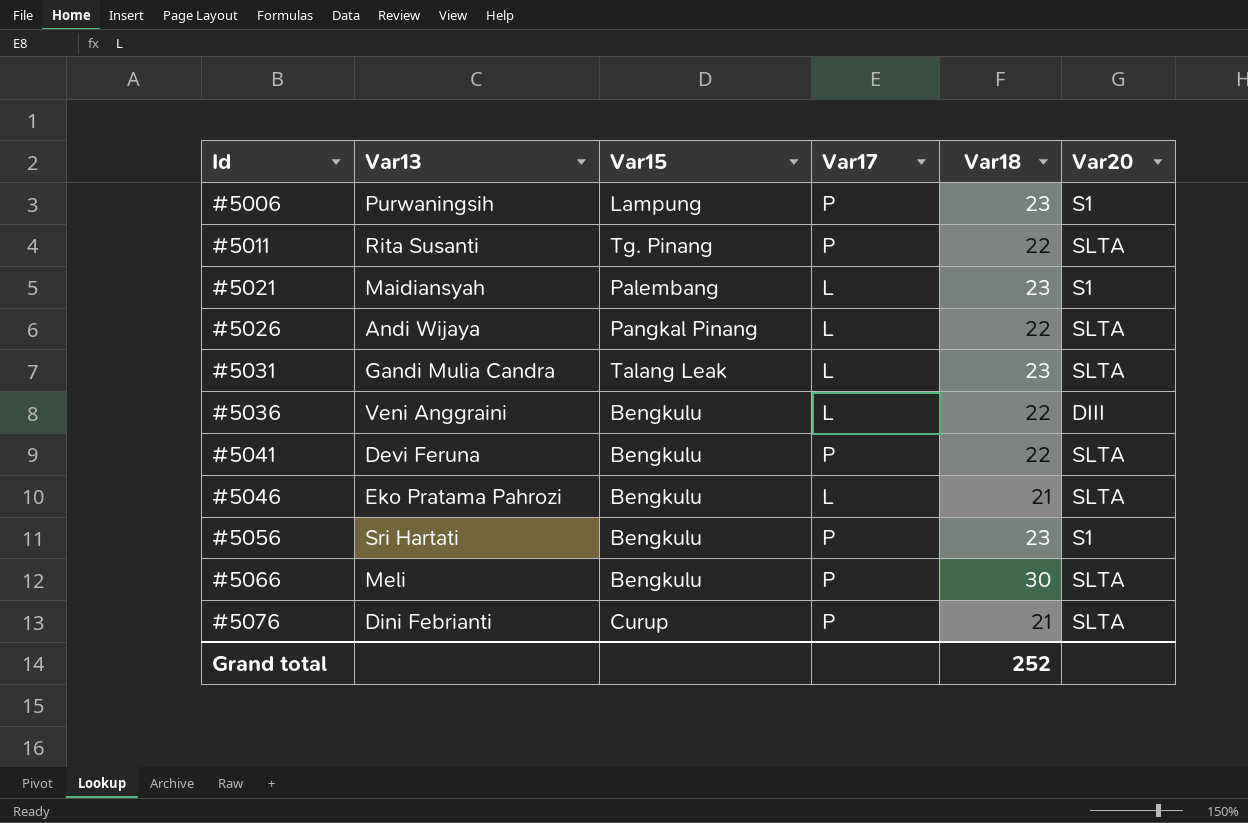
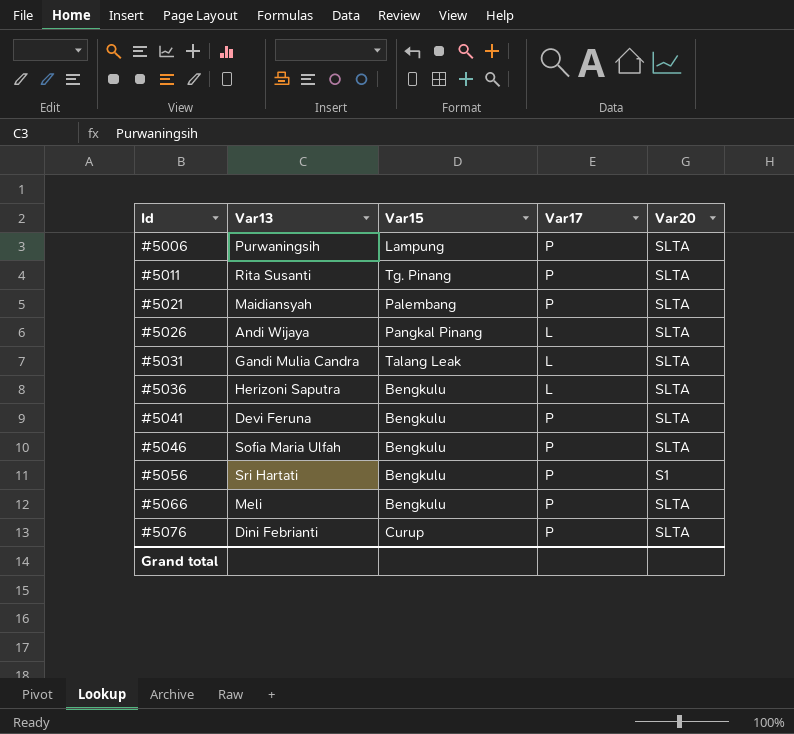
column Var18 | position: 5 -> none
#5006 | Var20: S1 -> SLTA
#5021 | Var17: L -> P
#5021 | Var20: S1 -> SLTA
#5036 | Var13: Veni Anggraini -> Herizoni Saputra
#5036 | Var20: DIII -> SLTA
#5046 | Var13: Eko Pratama Pahrozi -> Sofia Maria Ulfah
#5046 | Var17: L -> P

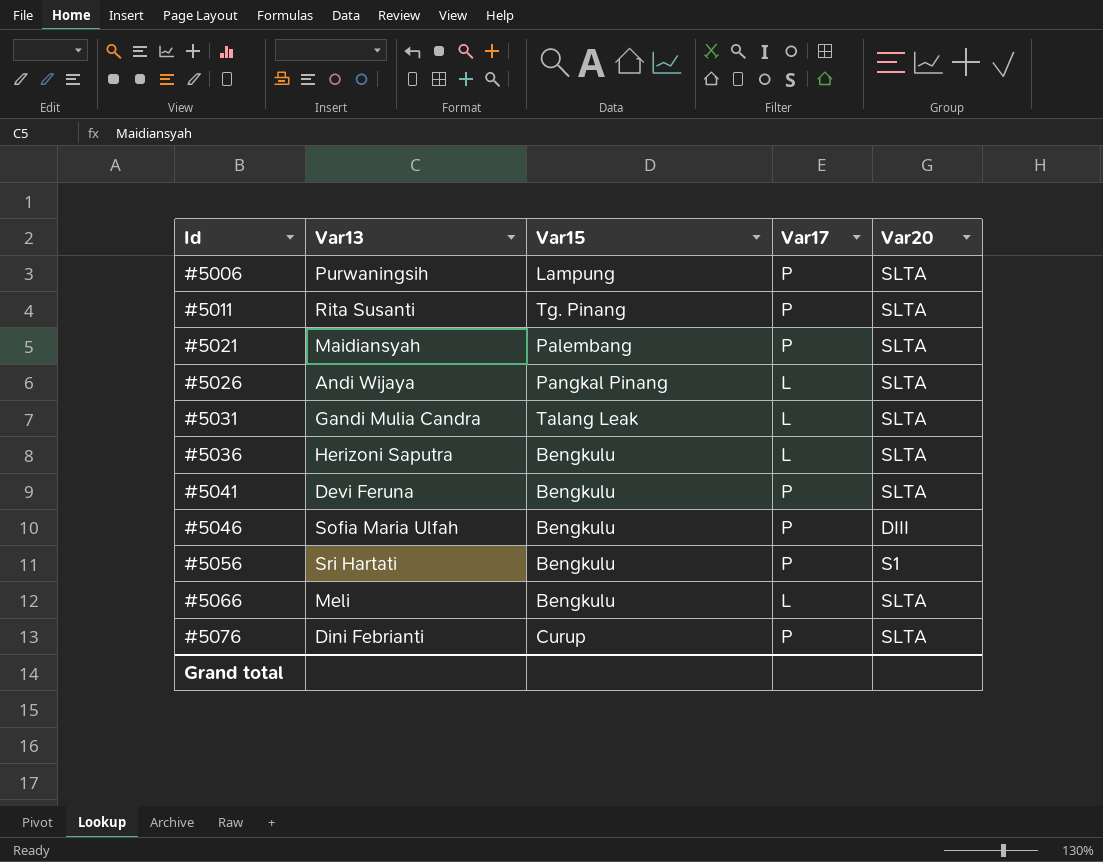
#5046 | Var20: SLTA -> DIII
#5066 | Var17: P -> L

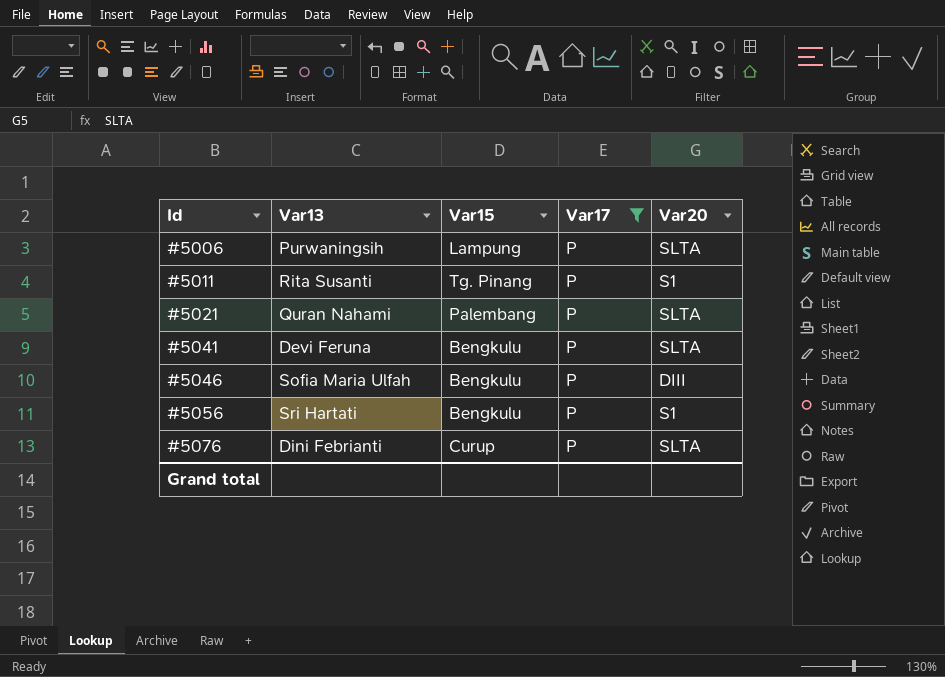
filter: none -> Var17 = P
#5011 | Var20: SLTA -> S1
#5021 | Var13: Maidiansyah -> Quran Nahami

